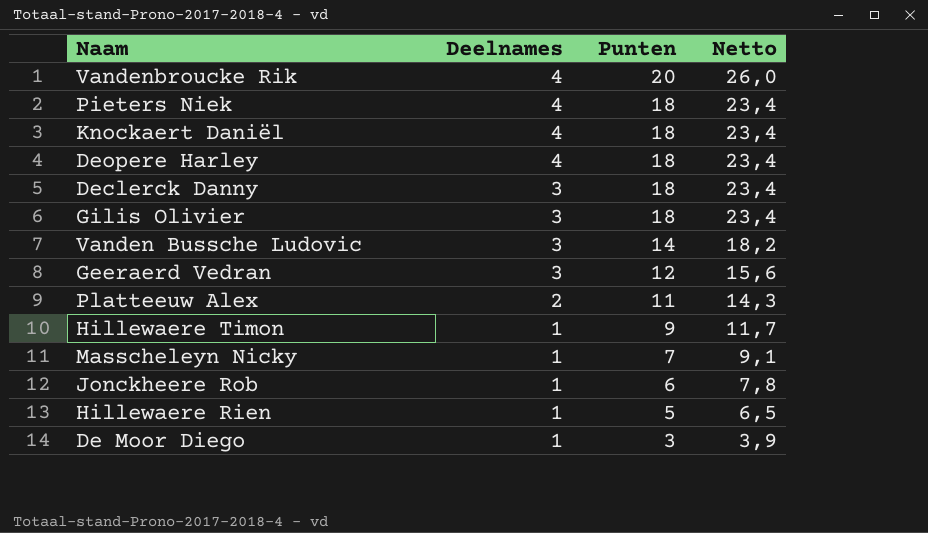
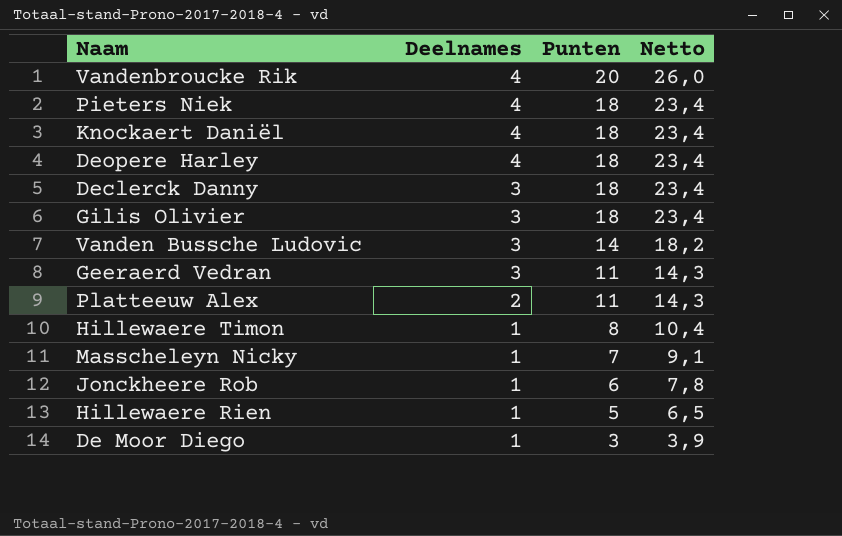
Geeraerd Vedran | Punten: 12 -> 11
Geeraerd Vedran | Netto: 15,6 -> 14,3
Hillewaere Timon | Punten: 9 -> 8
Hillewaere Timon | Netto: 11,7 -> 10,4

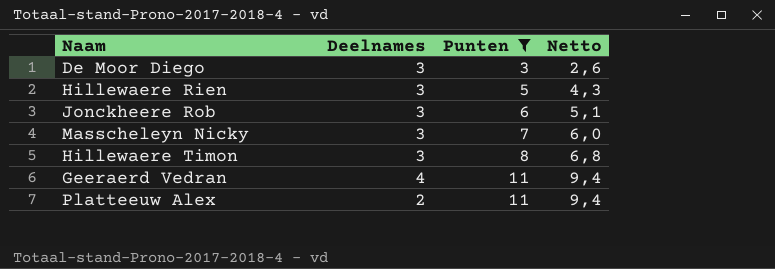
filter: none -> Punten <= 11
row order: Deelnames descending -> Punten ascending
column Netto | formula: [Punten] * 1,3 -> [Punten] * 0,85
De Moor Diego | Deelnames: 1 -> 3
Hillewaere Rien | Deelnames: 1 -> 3
Jonckheere Rob | Deelnames: 1 -> 3
Masscheleyn Nicky | Deelnames: 1 -> 3
Hillewaere Timon | Deelnames: 1 -> 3
Geeraerd Vedran | Deelnames: 3 -> 4

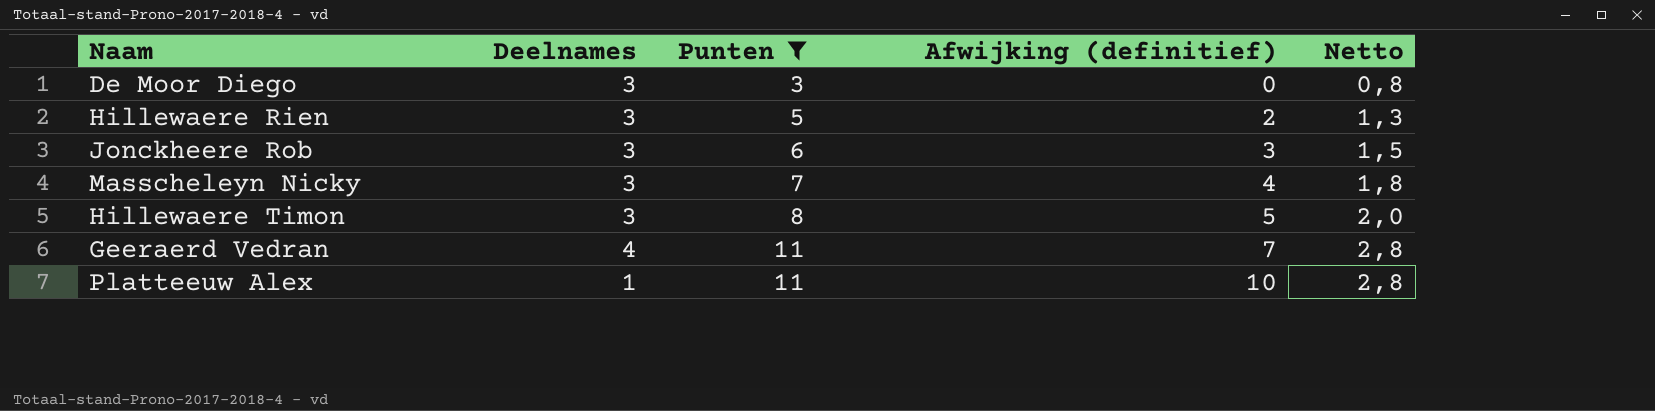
column Afwijking (definitief) | formula: none -> [Punten] - [Deelnames]
column Netto | formula: [Punten] * 0,85 -> [Punten] * 0,25
Platteeuw Alex | Deelnames: 2 -> 1

